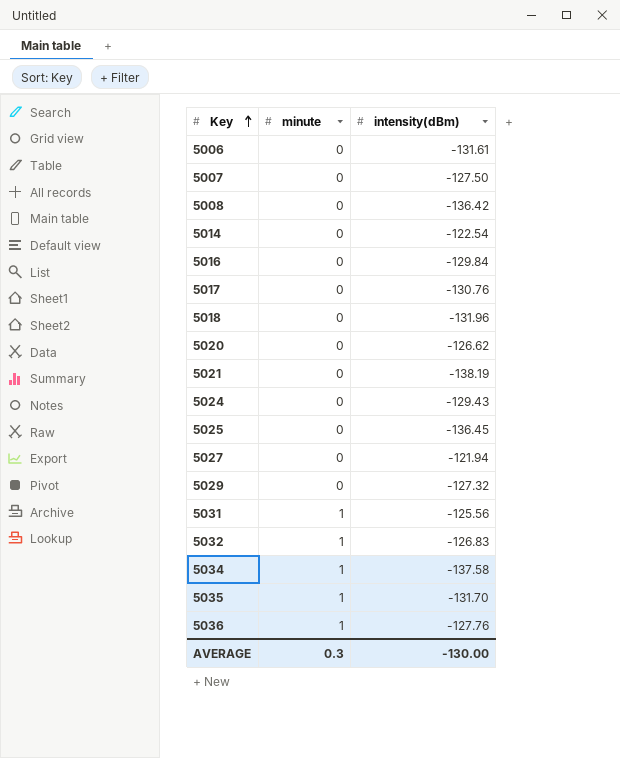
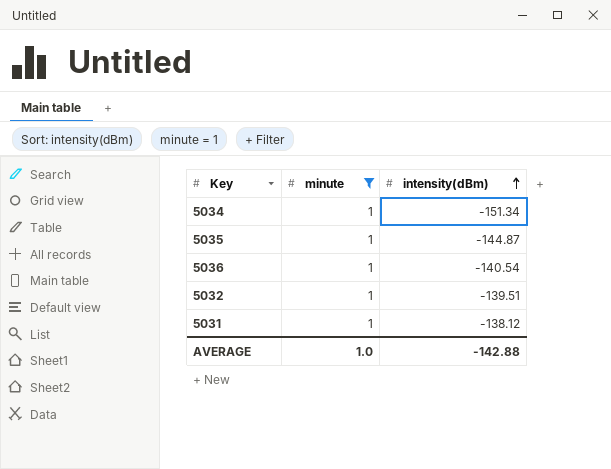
filter: none -> minute = 1
row order: Key ascending -> intensity(dBm) ascending
5034 | intensity(dBm): -137.58 -> -151.34
5035 | intensity(dBm): -131.70 -> -144.87
5036 | intensity(dBm): -127.76 -> -140.54
5032 | intensity(dBm): -126.83 -> -139.51
5031 | intensity(dBm): -125.56 -> -138.12
AVERAGE | minute: 0.3 -> 1.0
AVERAGE | intensity(dBm): -130.00 -> -142.88

